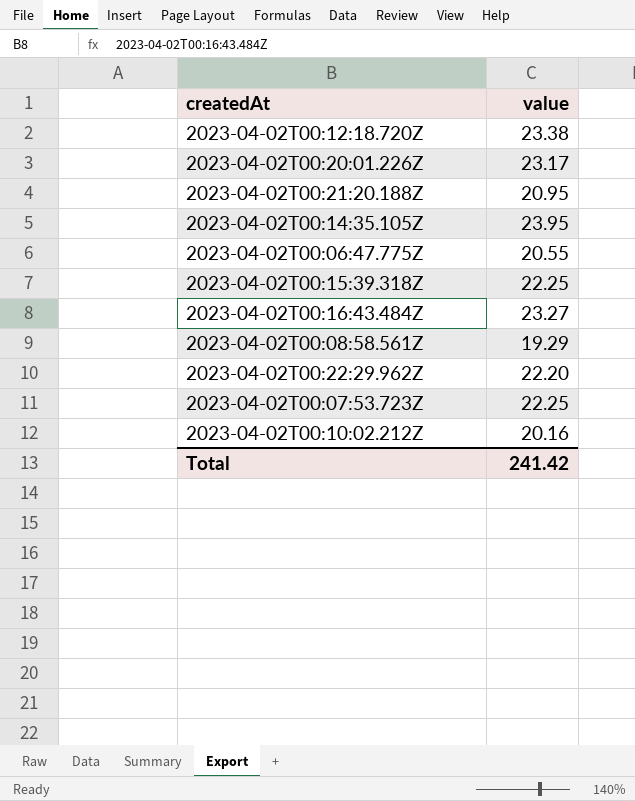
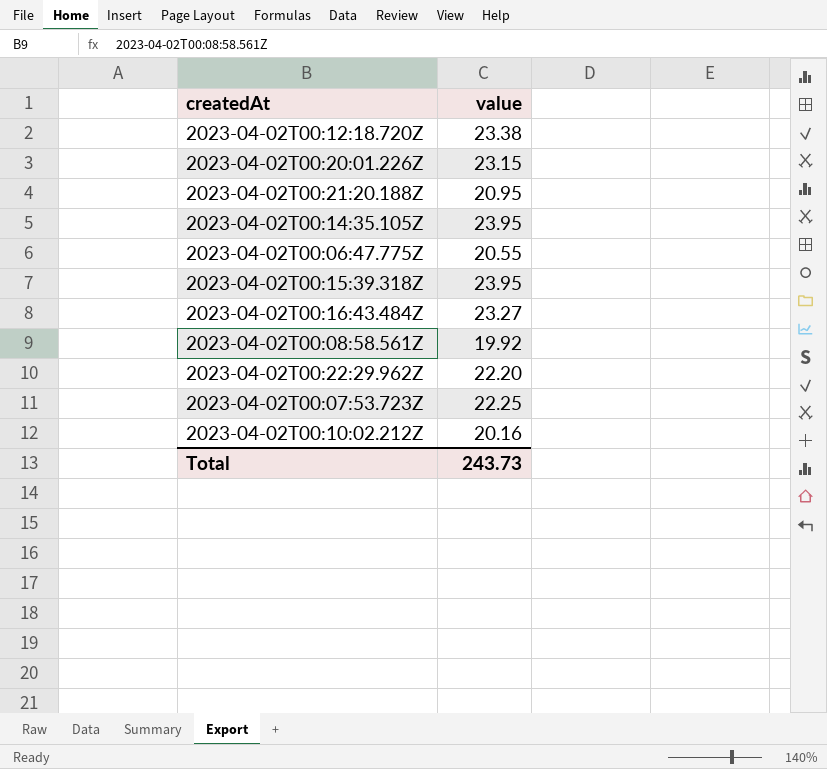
2023-04-02T00:20:01.226Z | value: 23.17 -> 23.15
2023-04-02T00:15:39.318Z | value: 22.25 -> 23.95
2023-04-02T00:08:58.561Z | value: 19.29 -> 19.92
Total | value: 241.42 -> 243.73

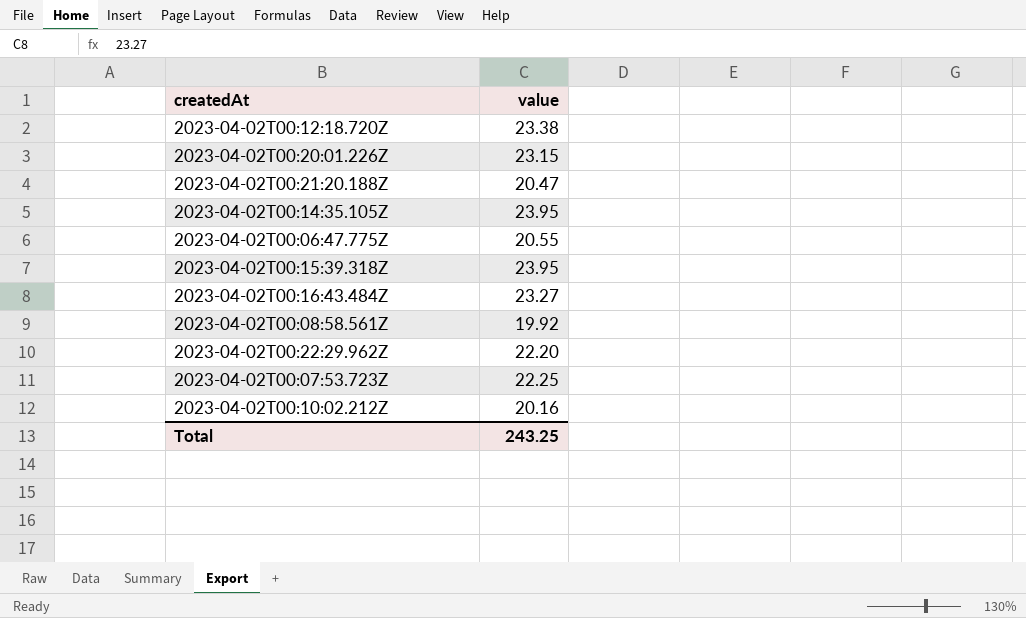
2023-04-02T00:21:20.188Z | value: 20.95 -> 20.47
Total | value: 243.73 -> 243.25

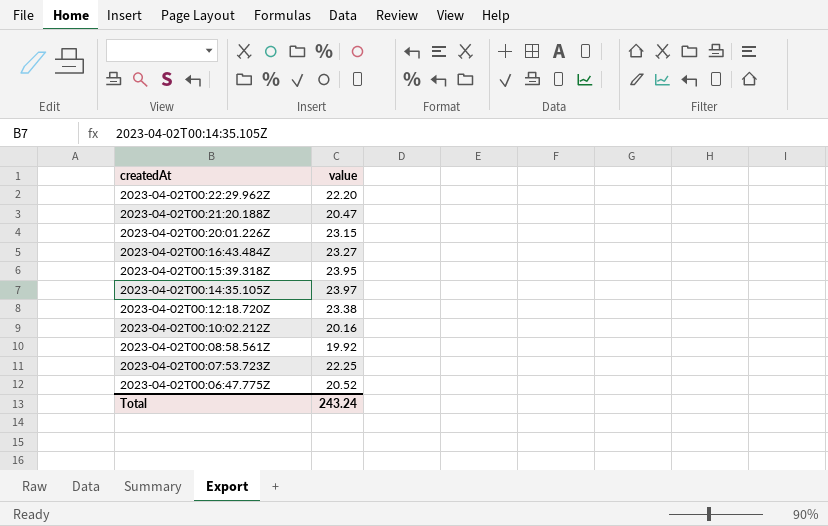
row order: none -> createdAt descending
2023-04-02T00:14:35.105Z | value: 23.95 -> 23.97
2023-04-02T00:06:47.775Z | value: 20.55 -> 20.52
Total | value: 243.25 -> 243.24

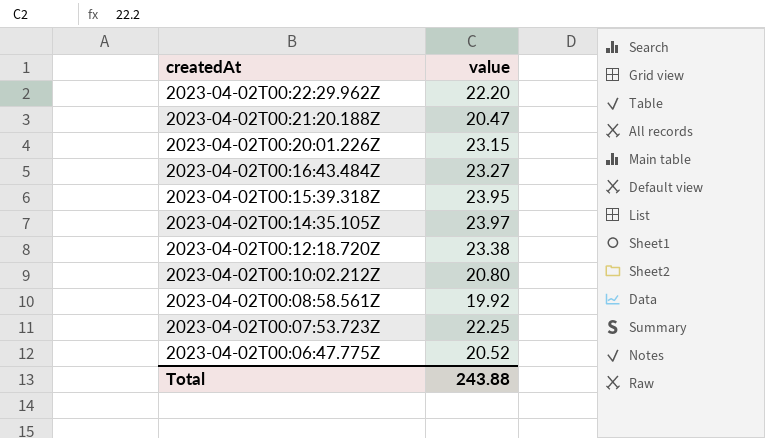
2023-04-02T00:10:02.212Z | value: 20.16 -> 20.80
Total | value: 243.24 -> 243.88

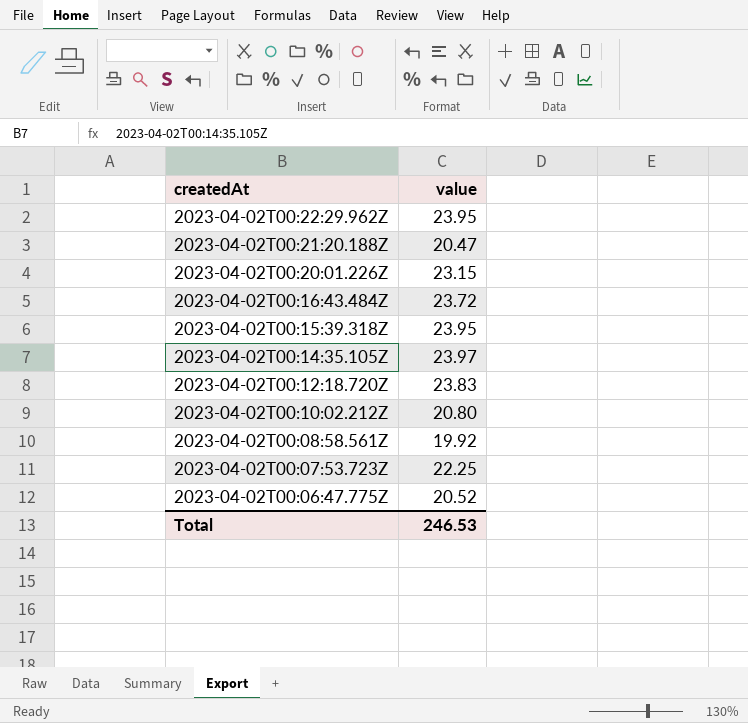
2023-04-02T00:22:29.962Z | value: 22.20 -> 23.95
2023-04-02T00:16:43.484Z | value: 23.27 -> 23.72
2023-04-02T00:12:18.720Z | value: 23.38 -> 23.83
Total | value: 243.88 -> 246.53

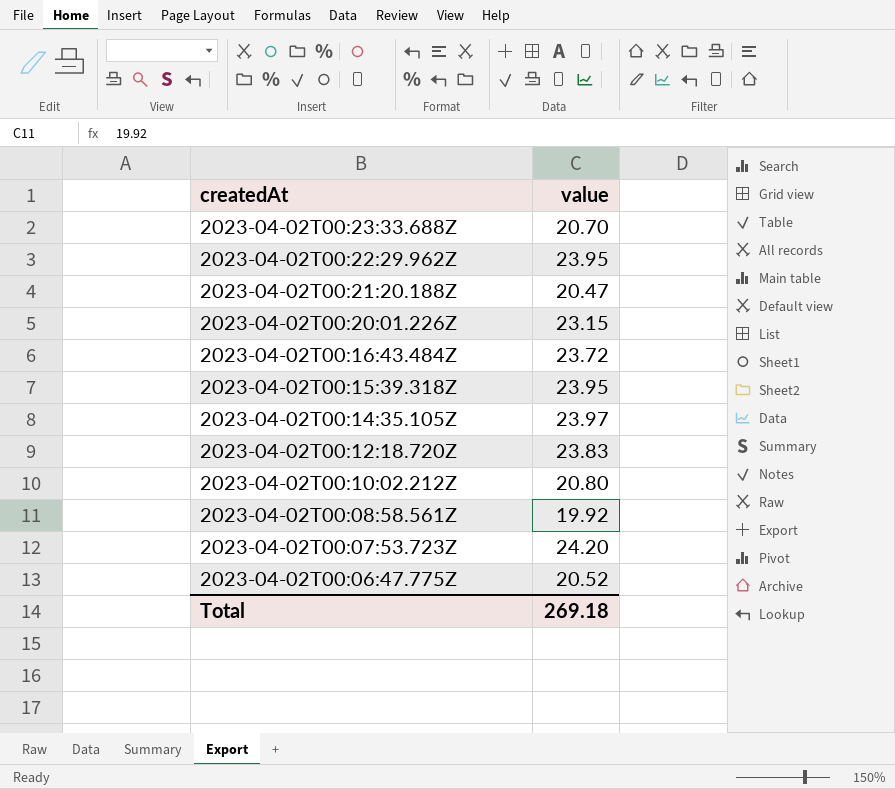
row 2023-04-02T00:23:33.688Z: none -> 20.70
2023-04-02T00:07:53.723Z | value: 22.25 -> 24.20
Total | value: 246.53 -> 269.18

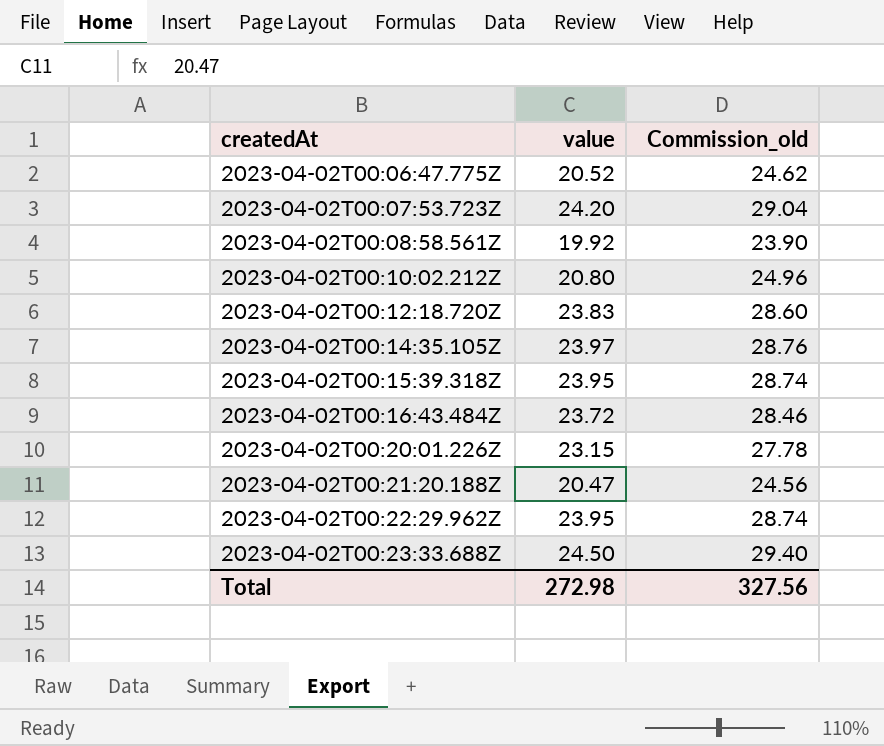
row order: createdAt descending -> createdAt ascending
column Commission_old | formula: none -> [value] * 1.2
2023-04-02T00:23:33.688Z | value: 20.70 -> 24.50
Total | value: 269.18 -> 272.98

